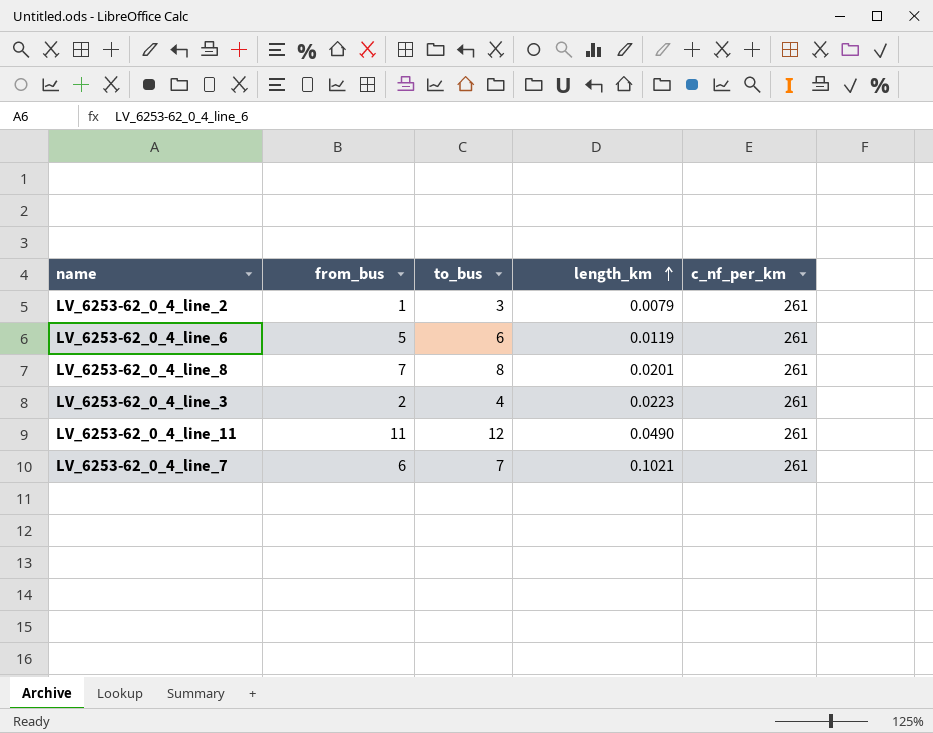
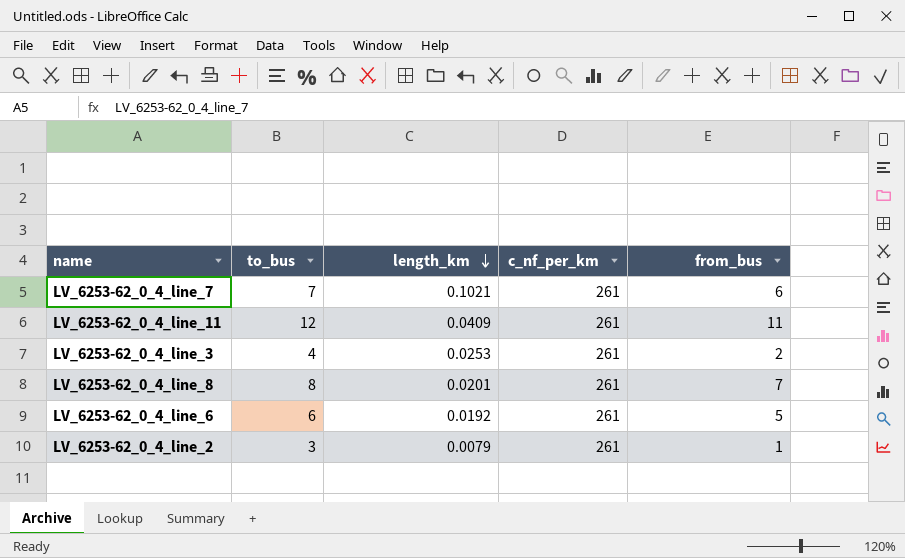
row order: length_km ascending -> length_km descending
column from_bus | position: 2 -> 5
LV_6253-62_0_4_line_11 | length_km: 0.0490 -> 0.0409
LV_6253-62_0_4_line_3 | length_km: 0.0223 -> 0.0253
LV_6253-62_0_4_line_6 | length_km: 0.0119 -> 0.0192

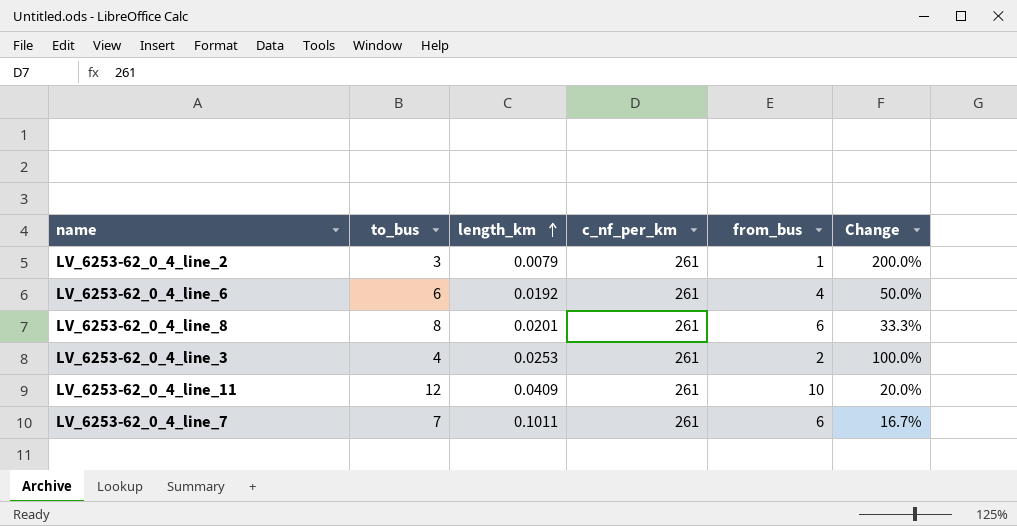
row order: length_km descending -> length_km ascending
column Change | formula: none -> ([to_bus] - [from_bus]) / [from_bus]
LV_6253-62_0_4_line_6 | from_bus: 5 -> 4
LV_6253-62_0_4_line_8 | from_bus: 7 -> 6
LV_6253-62_0_4_line_11 | from_bus: 11 -> 10
LV_6253-62_0_4_line_7 | length_km: 0.1021 -> 0.1011

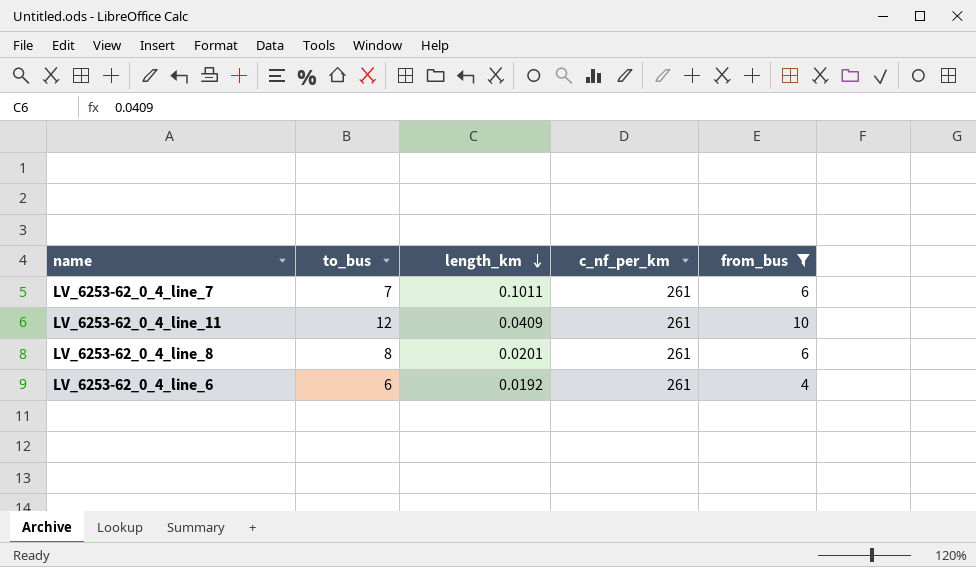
filter: none -> from_bus >= 4
row order: length_km ascending -> length_km descending
column Change | formula: ([to_bus] - [from_bus]) / [from_bus] -> none

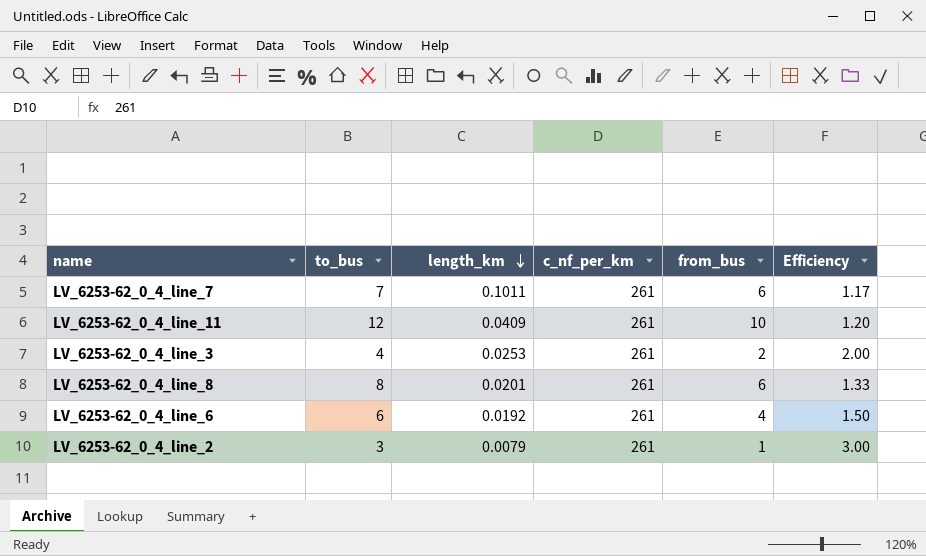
filter: from_bus >= 4 -> none
column Efficiency | formula: none -> [to_bus] / [from_bus]

